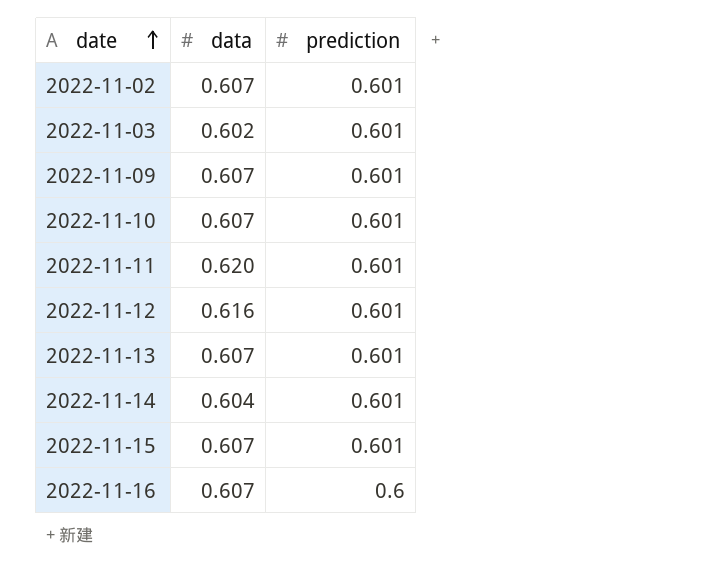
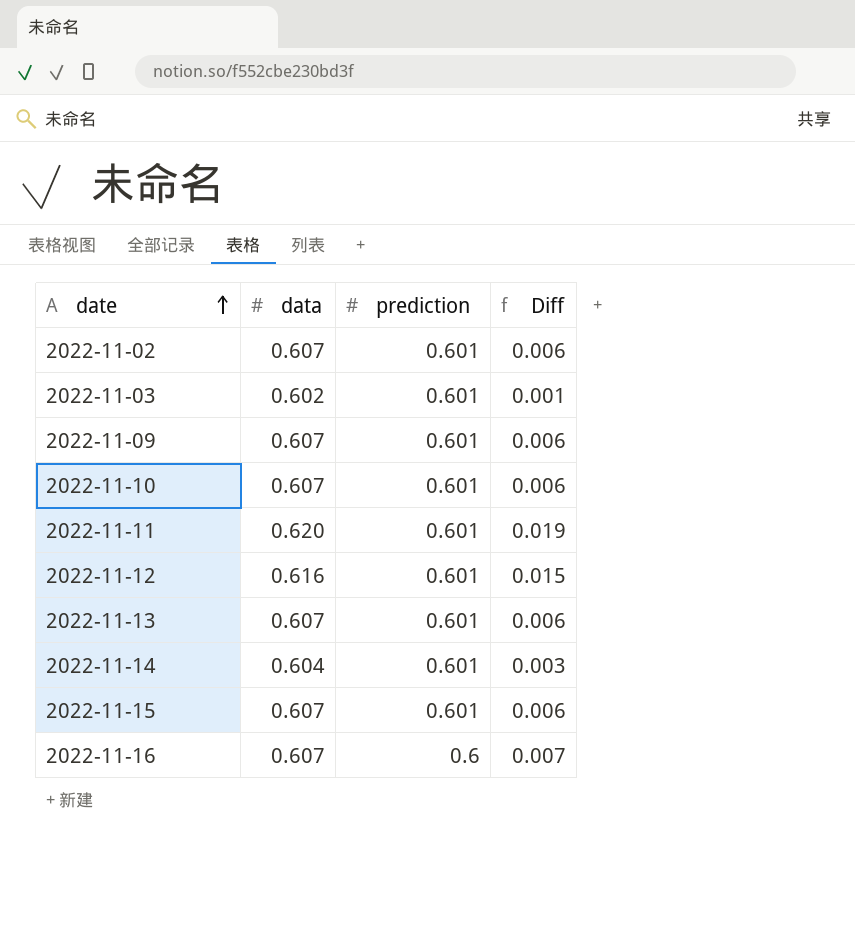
column Diff | formula: none -> [data] - [prediction]

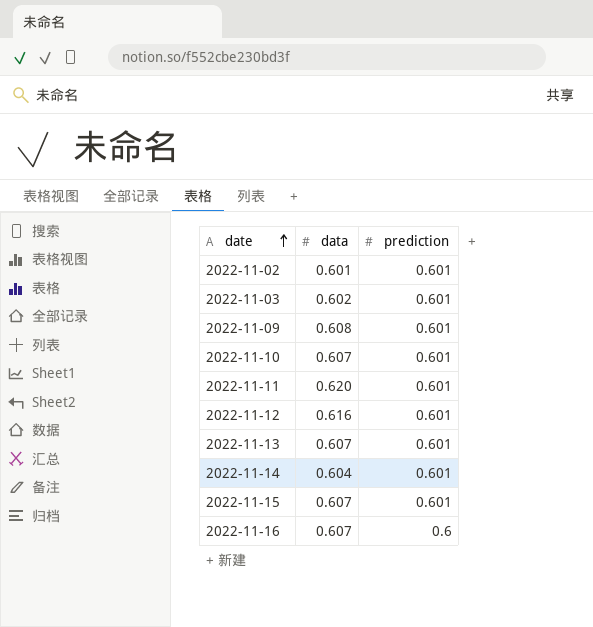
column Diff | formula: [data] - [prediction] -> none
2022-11-02 | data: 0.607 -> 0.601
2022-11-09 | data: 0.607 -> 0.608

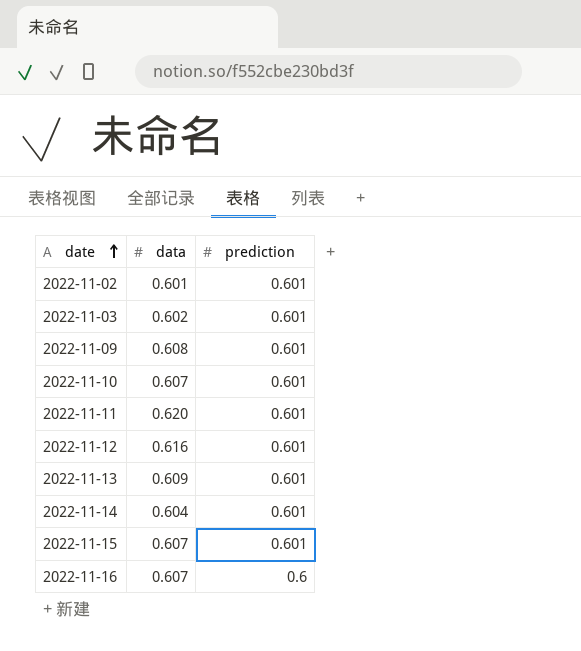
2022-11-13 | data: 0.607 -> 0.609

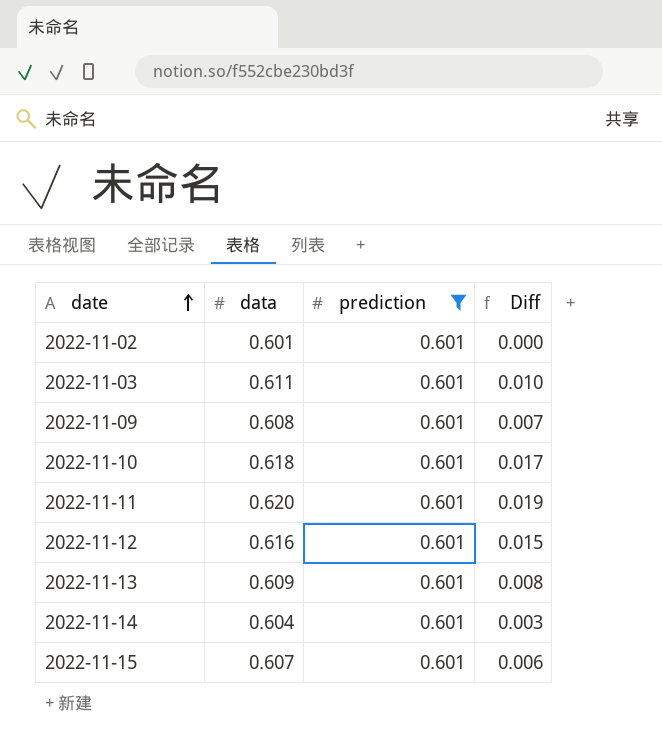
filter: none -> prediction = 0.601
column Diff | formula: none -> [data] - [prediction]
2022-11-03 | data: 0.602 -> 0.611
2022-11-10 | data: 0.607 -> 0.618

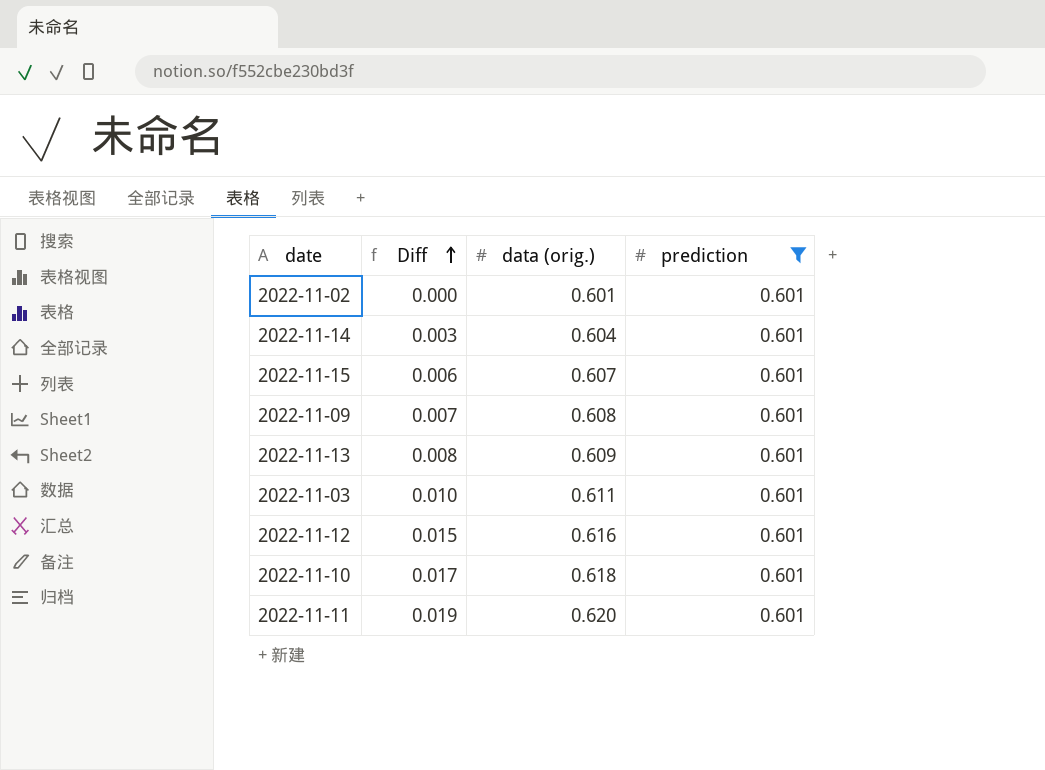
row order: date ascending -> Diff ascending
column Diff | position: 4 -> 2
column name: data -> data (orig.)

